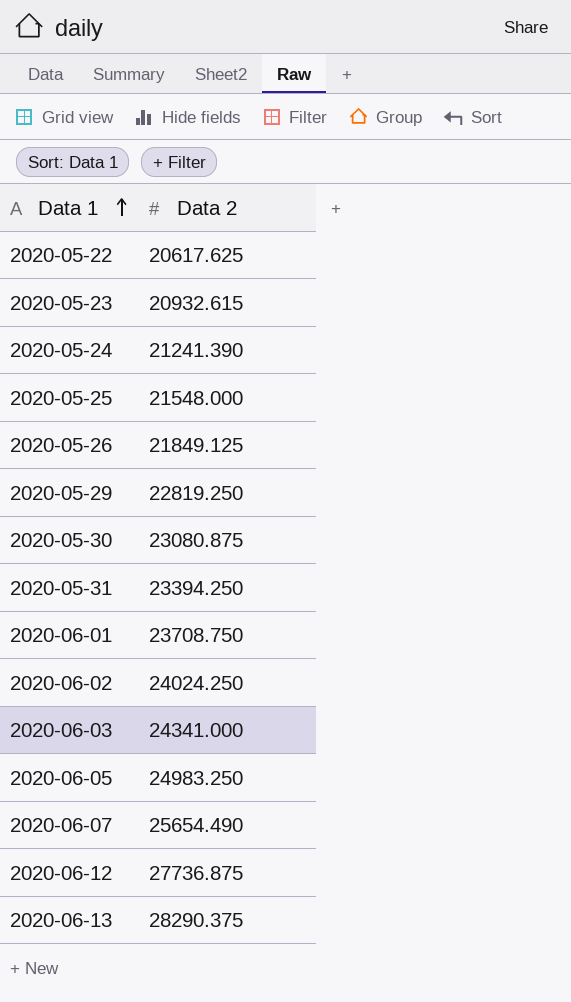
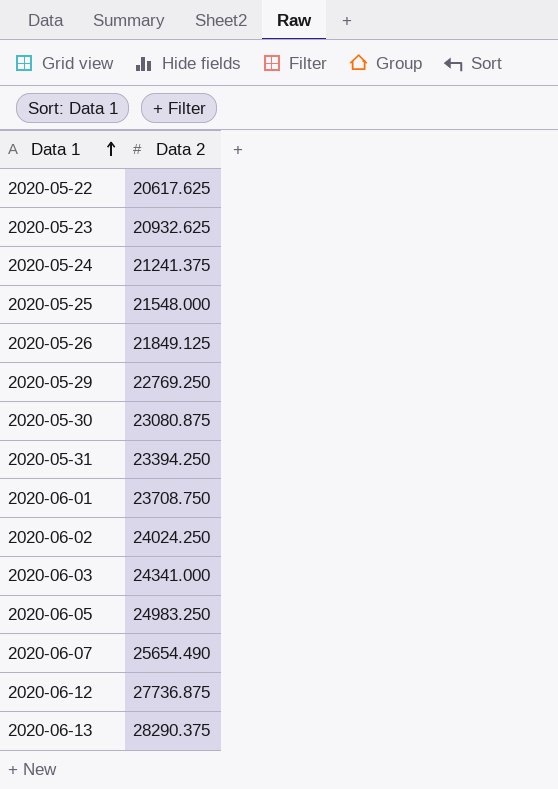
2020-05-23 | Data 2: 20932.615 -> 20932.625
2020-05-24 | Data 2: 21241.390 -> 21241.375
2020-05-29 | Data 2: 22819.250 -> 22769.250

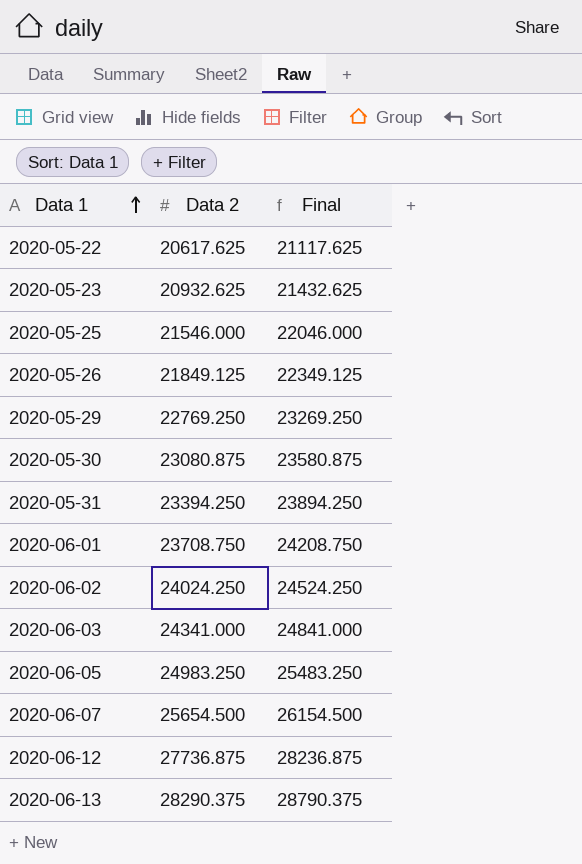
column Final | formula: none -> [Data 2] + 500
row 2020-05-24: 21241.375 -> none
2020-05-25 | Data 2: 21548.000 -> 21546.000
2020-06-07 | Data 2: 25654.490 -> 25654.500

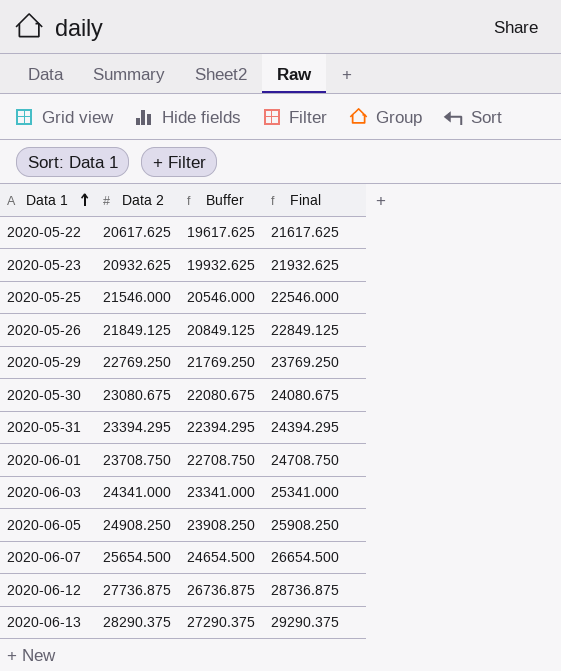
column Buffer | formula: none -> [Data 2] - 1000
column Final | formula: [Data 2] + 500 -> [Data 2] + 1000
row 2020-06-02: 24024.250 | 24524.250 -> none
2020-05-30 | Data 2: 23080.875 -> 23080.675
2020-05-31 | Data 2: 23394.250 -> 23394.295
2020-06-05 | Data 2: 24983.250 -> 24908.250

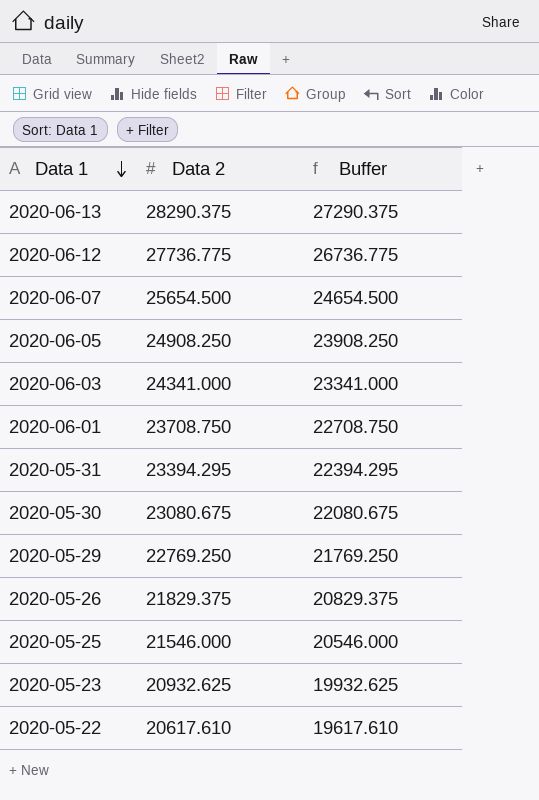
row order: Data 1 ascending -> Data 1 descending
column Final | formula: [Data 2] + 1000 -> none
2020-06-12 | Data 2: 27736.875 -> 27736.775
2020-06-12 | Buffer: 26736.875 -> 26736.775
2020-05-26 | Data 2: 21849.125 -> 21829.375
2020-05-26 | Buffer: 20849.125 -> 20829.375
2020-05-22 | Data 2: 20617.625 -> 20617.610
2020-05-22 | Buffer: 19617.625 -> 19617.610

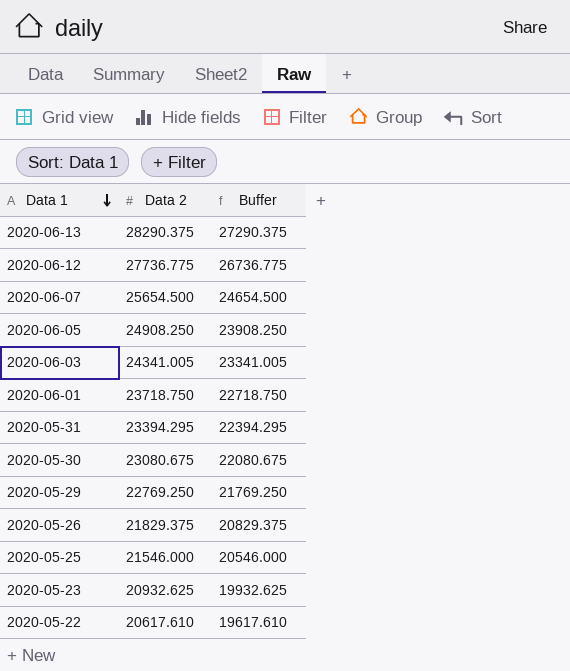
2020-06-03 | Data 2: 24341.000 -> 24341.005
2020-06-03 | Buffer: 23341.000 -> 23341.005
2020-06-01 | Data 2: 23708.750 -> 23718.750
2020-06-01 | Buffer: 22708.750 -> 22718.750

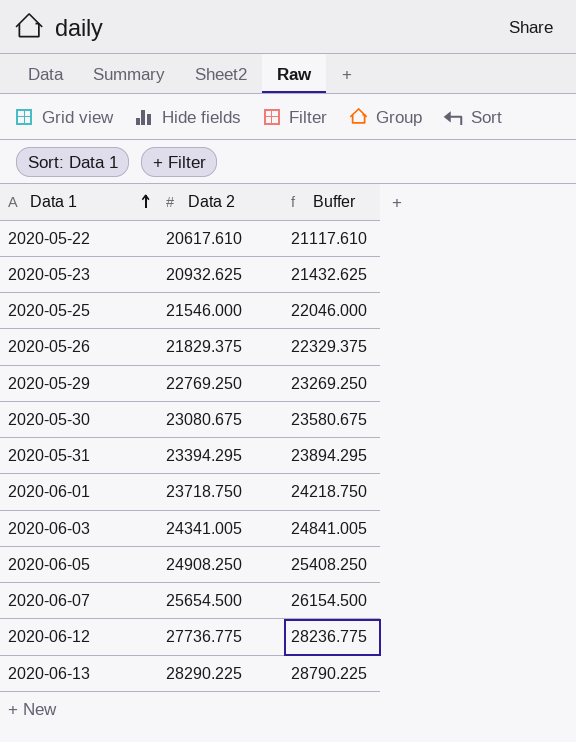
row order: Data 1 descending -> Data 1 ascending
column Buffer | formula: [Data 2] - 1000 -> [Data 2] + 500
2020-06-13 | Data 2: 28290.375 -> 28290.225

